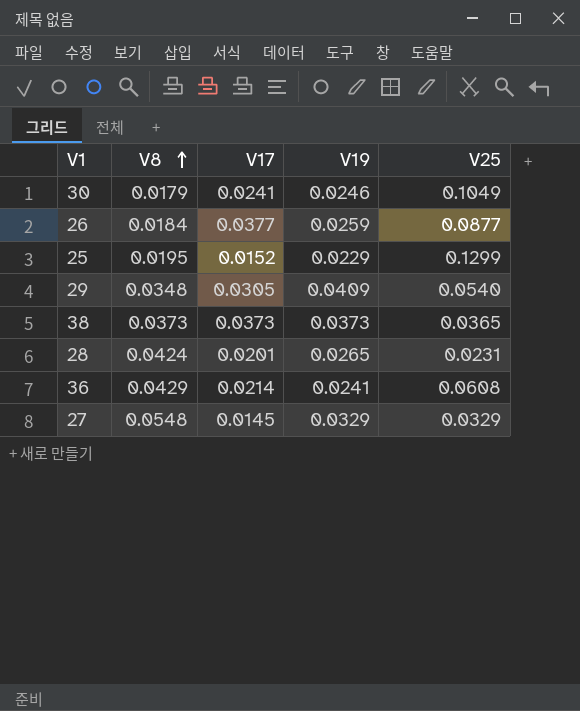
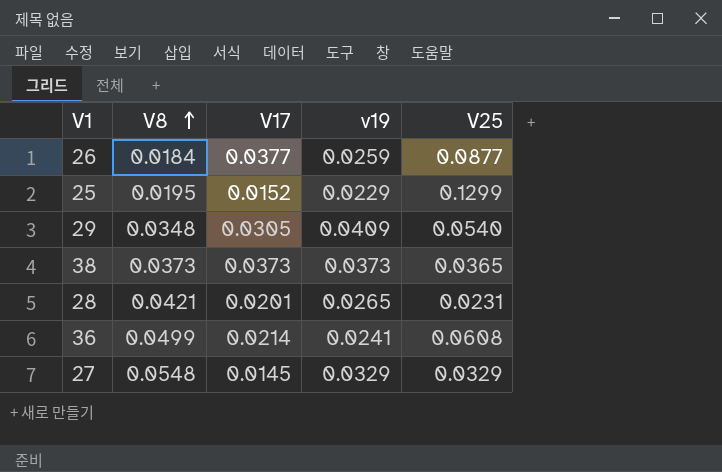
column name: V19 -> v19
row 30: 0.0179 | 0.0241 | 0.0246 | 0.1049 -> none
28 | V8: 0.0424 -> 0.0421
36 | V8: 0.0429 -> 0.0499

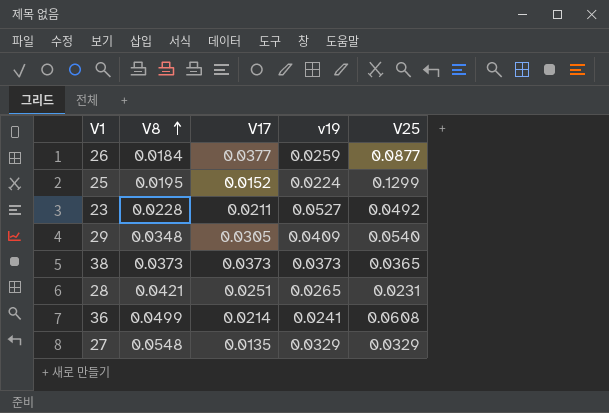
25 | v19: 0.0229 -> 0.0224
row 23: none -> 0.0228 | 0.0211 | 0.0527 | 0.0492
28 | V17: 0.0201 -> 0.0251
27 | V17: 0.0145 -> 0.0135

